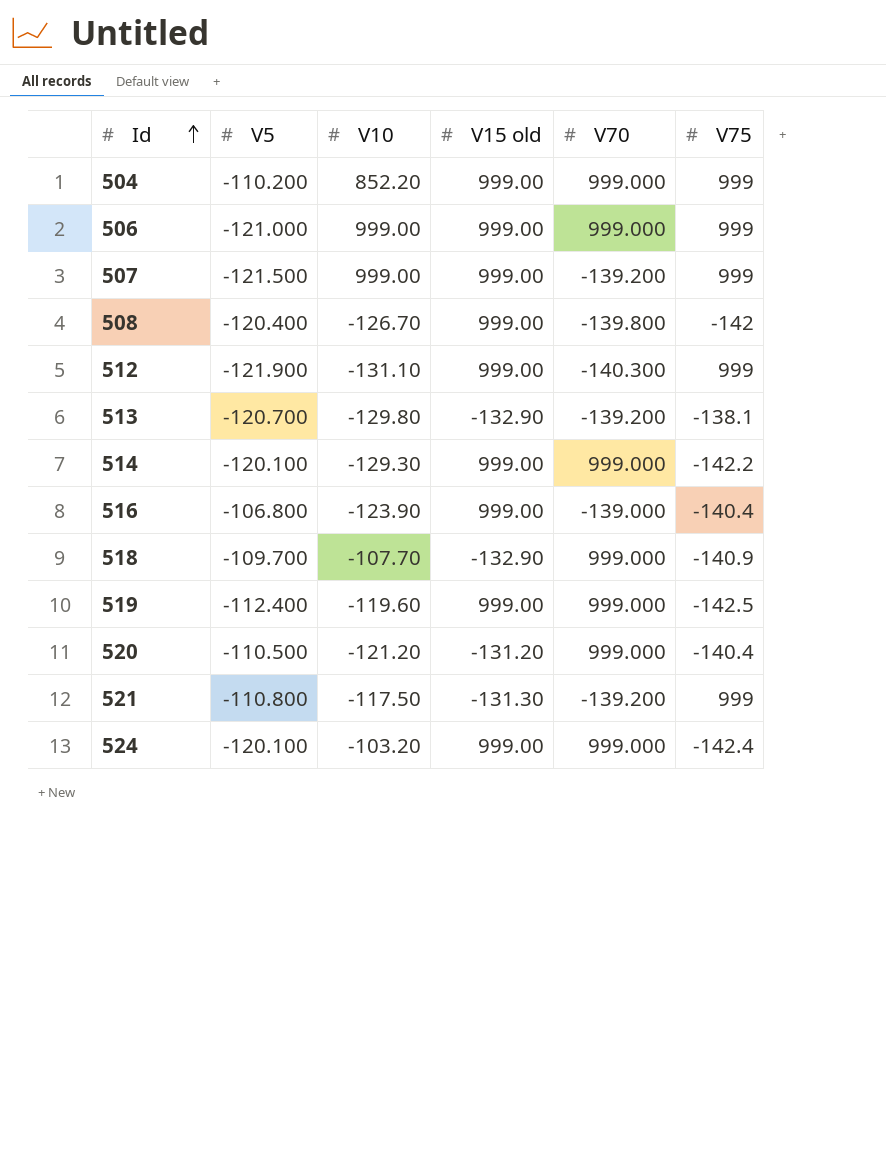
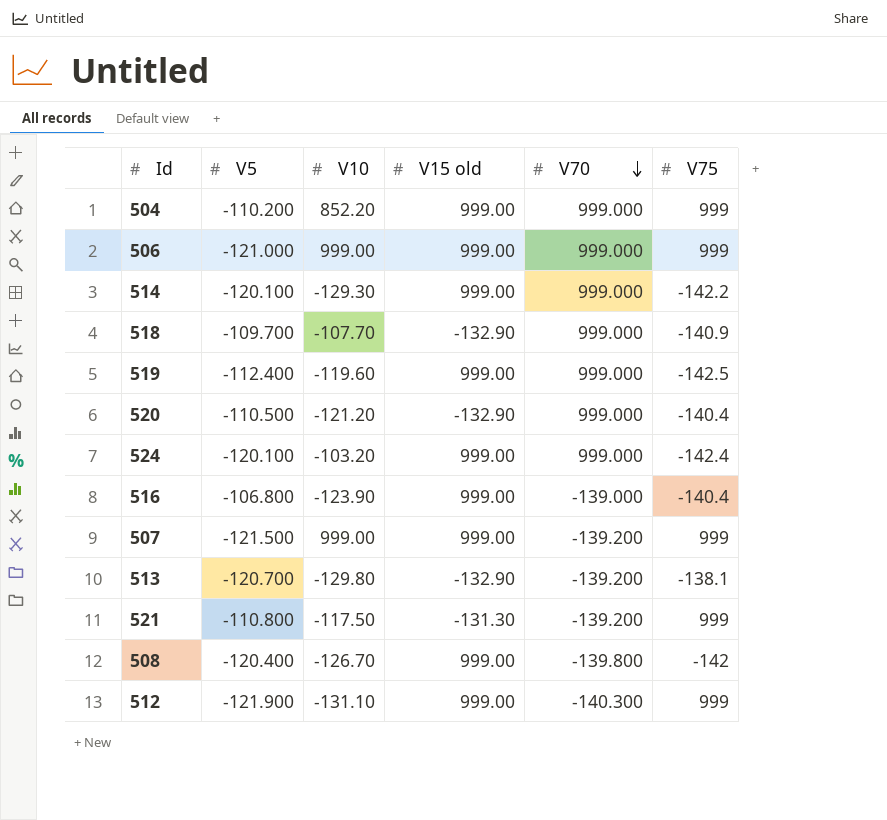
row order: Id ascending -> V70 descending
520 | V15 old: -131.20 -> -132.90

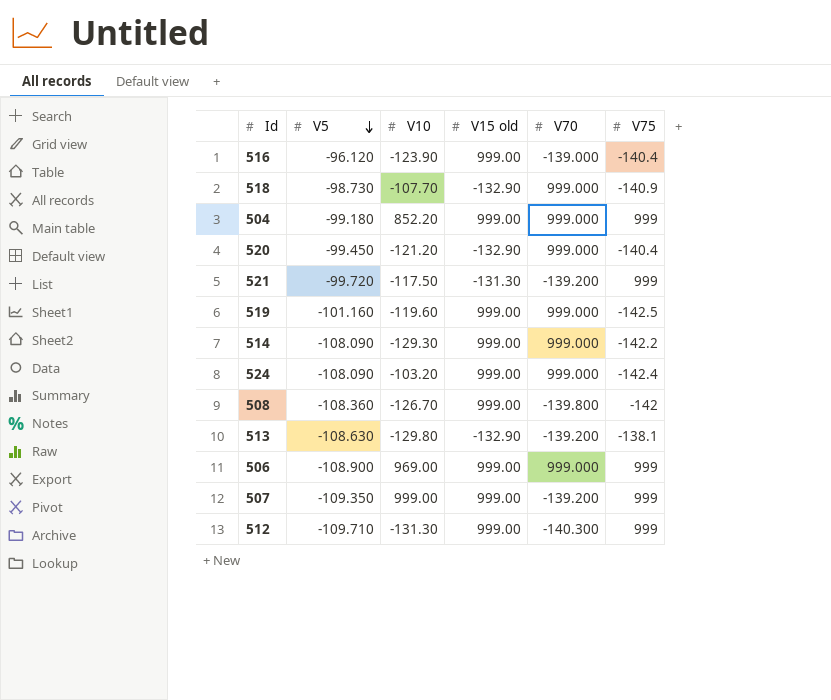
row order: V70 descending -> V5 descending
516 | V5: -106.800 -> -96.120
518 | V5: -109.700 -> -98.730
504 | V5: -110.200 -> -99.180
520 | V5: -110.500 -> -99.450
521 | V5: -110.800 -> -99.720
519 | V5: -112.400 -> -101.160
514 | V5: -120.100 -> -108.090
524 | V5: -120.100 -> -108.090
508 | V5: -120.400 -> -108.360
513 | V5: -120.700 -> -108.630
506 | V5: -121.000 -> -108.900
506 | V10: 999.00 -> 969.00
507 | V5: -121.500 -> -109.350
512 | V5: -121.900 -> -109.710
512 | V10: -131.10 -> -131.30

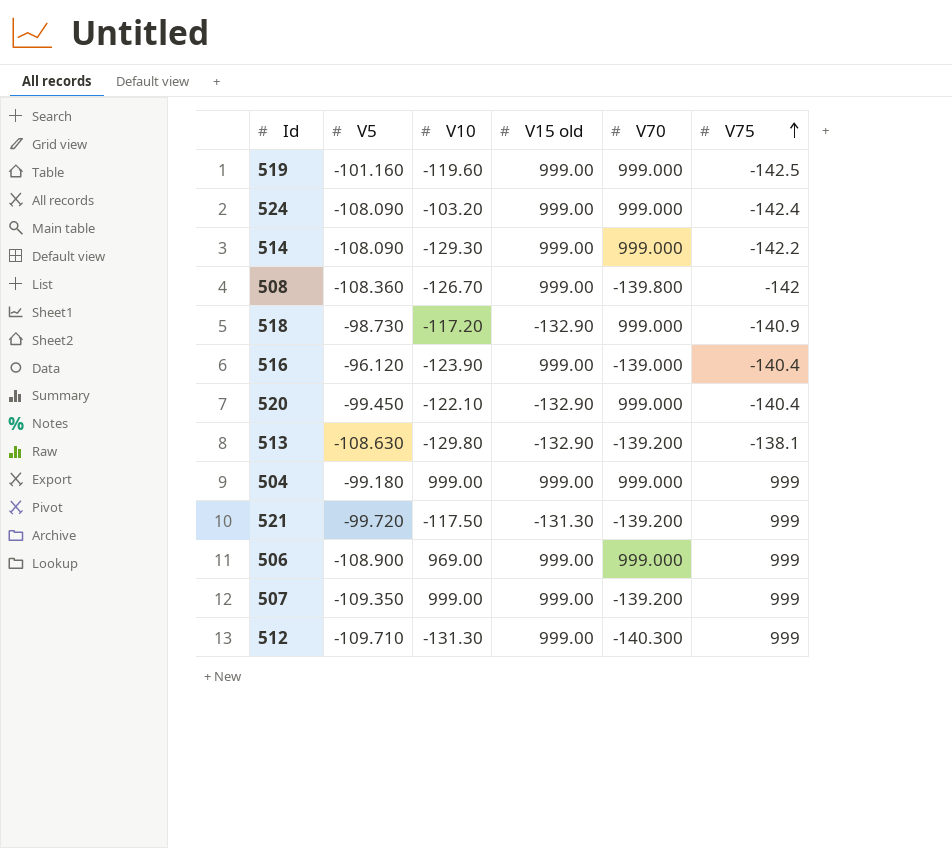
row order: V5 descending -> V75 ascending
518 | V10: -107.70 -> -117.20
520 | V10: -121.20 -> -122.10
504 | V10: 852.20 -> 999.00

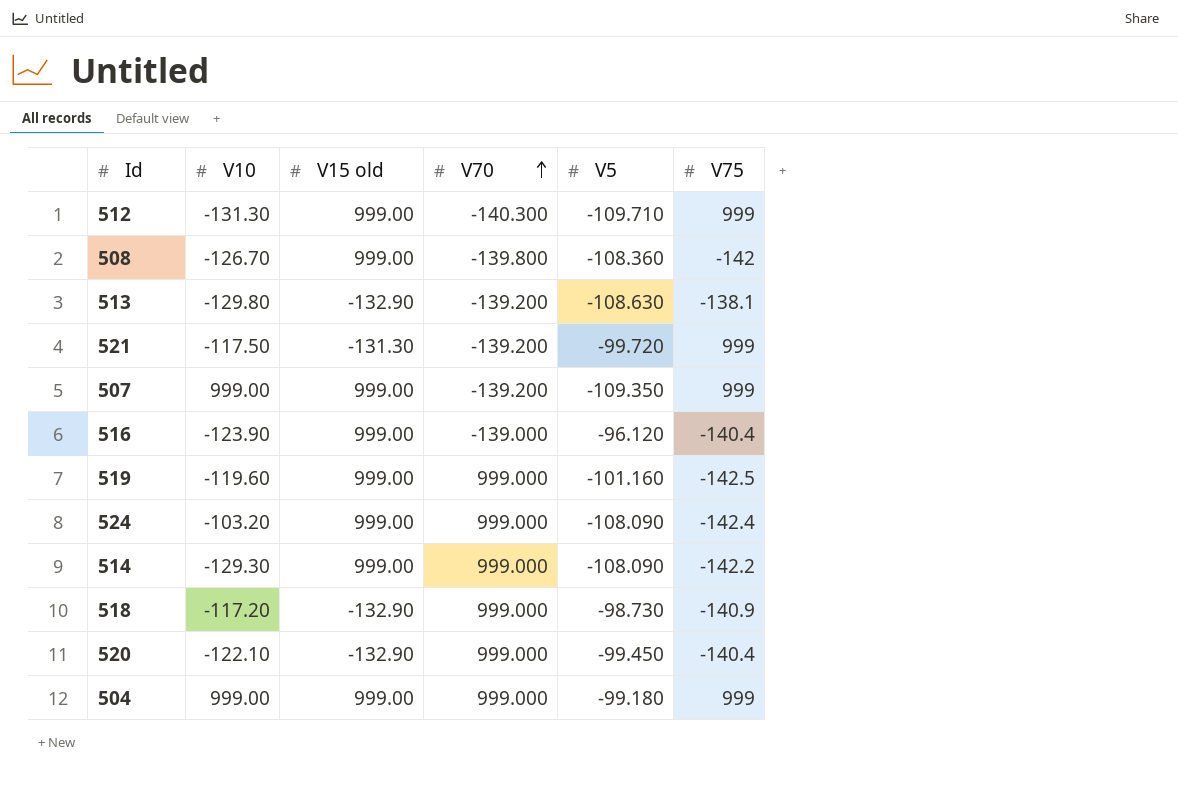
row order: V75 ascending -> V70 ascending
column V5 | position: 2 -> 5
row 506: -108.900 | 969.00 | 999.00 | 999.000 | 999 -> none

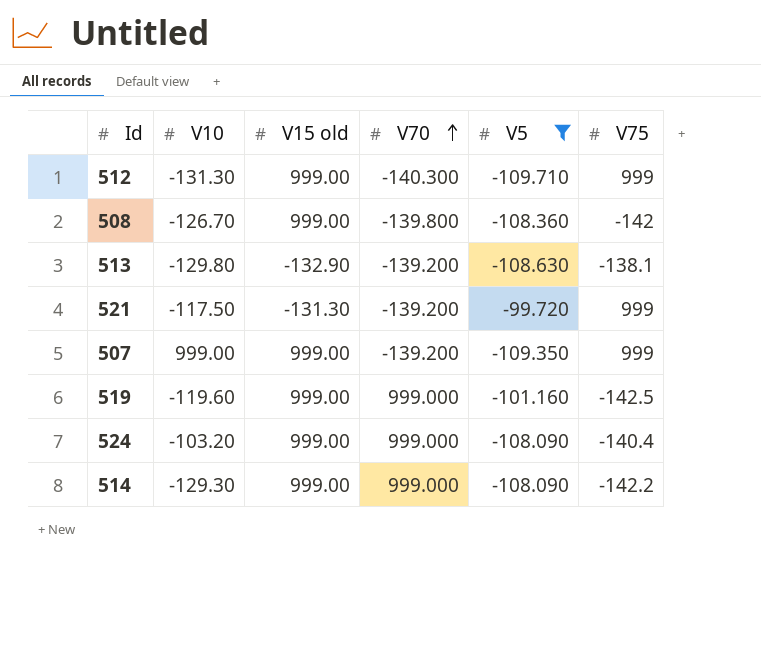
filter: none -> V5 <= -99.720
524 | V75: -142.4 -> -140.4

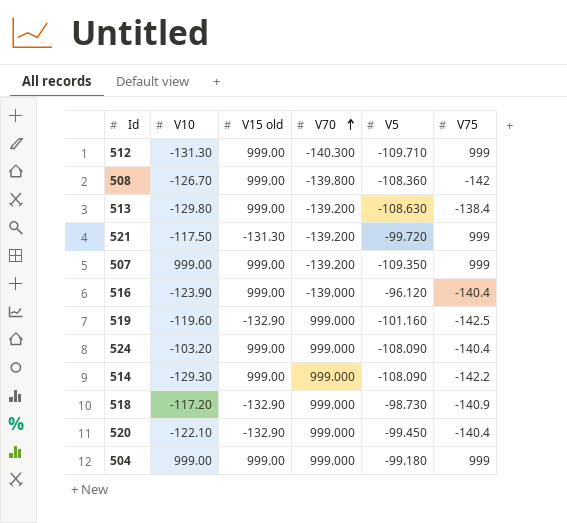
filter: V5 <= -99.720 -> none
513 | V15 old: -132.90 -> 999.00
513 | V75: -138.1 -> -138.4
519 | V15 old: 999.00 -> -132.90

